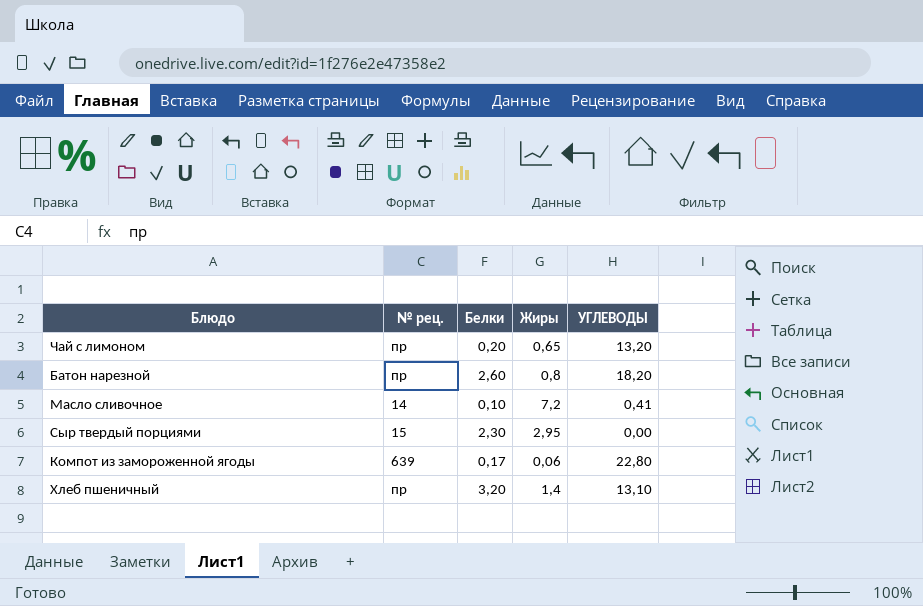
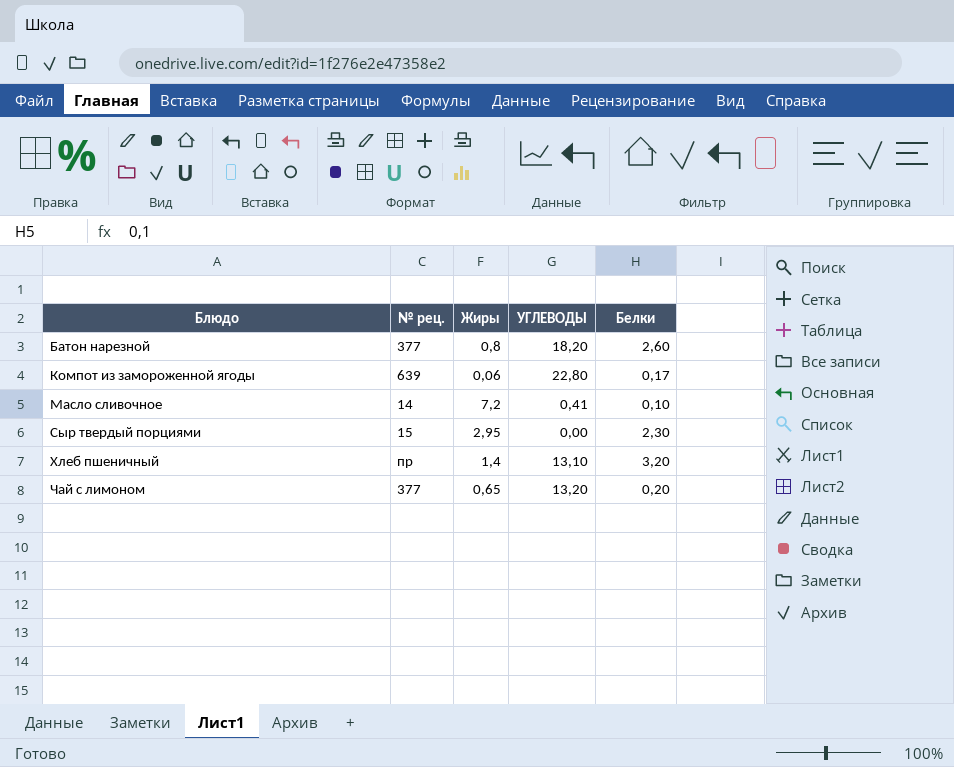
row order: none -> Блюдо ascending
column Белки | position: 3 -> 5
Батон нарезной | № рец.: пр -> 377
Чай с лимоном | № рец.: пр -> 377

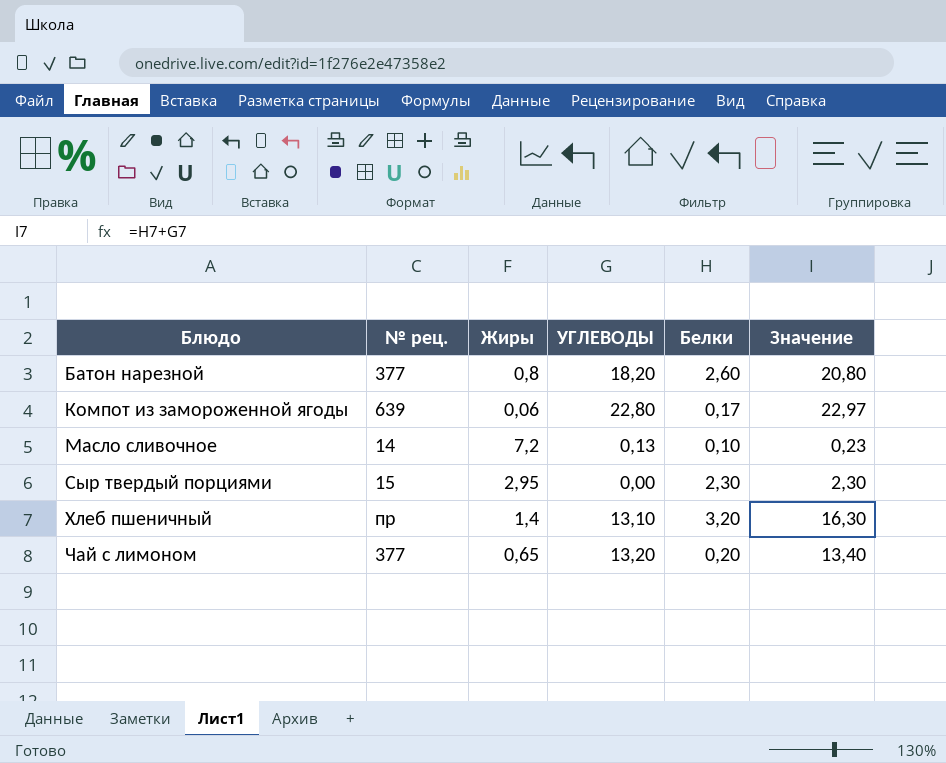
column Значение | formula: none -> [УГЛЕВОДЫ] + [Белки]
Масло сливочное | УГЛЕВОДЫ: 0,41 -> 0,13

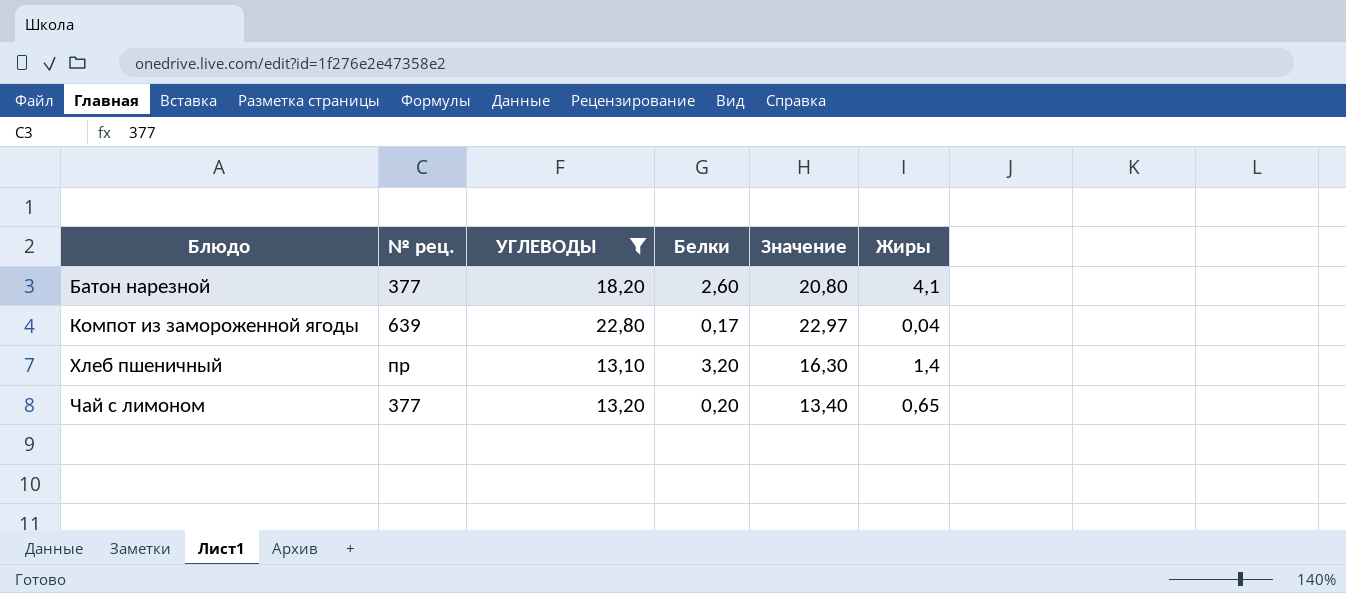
filter: none -> УГЛЕВОДЫ >= 13,10
column Жиры | position: 3 -> 6
Батон нарезной | Жиры: 0,8 -> 4,1
Компот из замороженной ягоды | Жиры: 0,06 -> 0,04

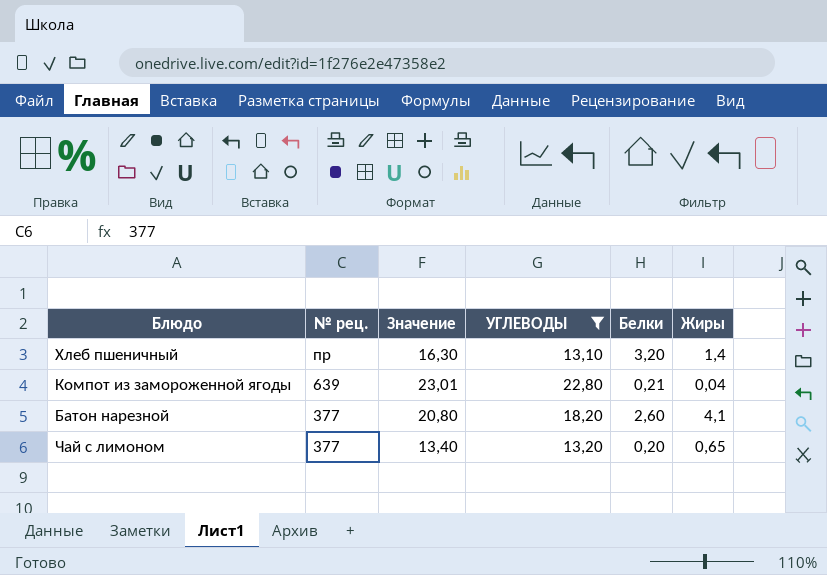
row order: Блюдо ascending -> № рец. descending
column Значение | position: 5 -> 3
Компот из замороженной ягоды | Значение: 22,97 -> 23,01
Компот из замороженной ягоды | Белки: 0,17 -> 0,21

